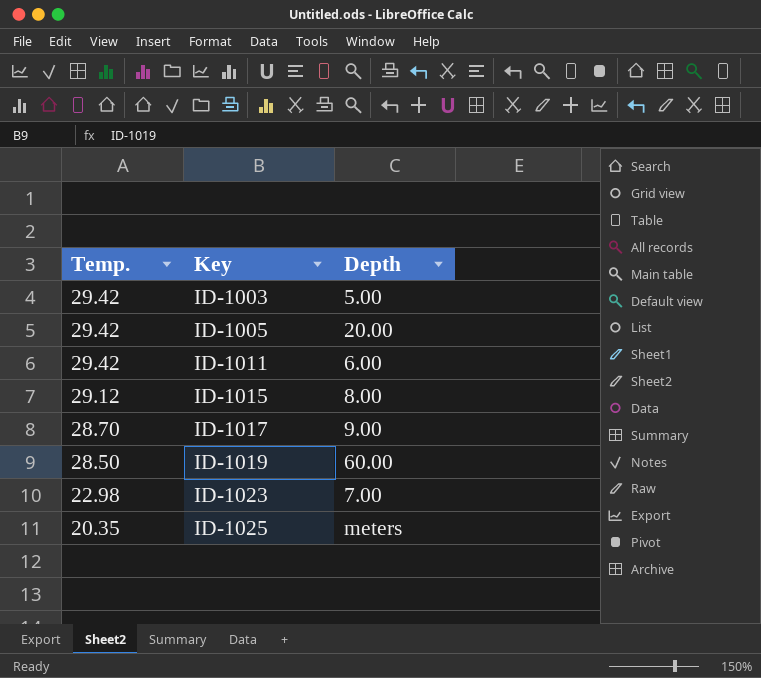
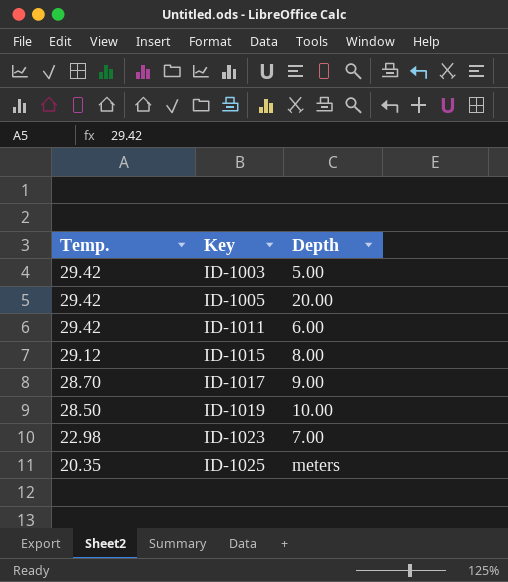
ID-1019 | Depth: 60.00 -> 10.00

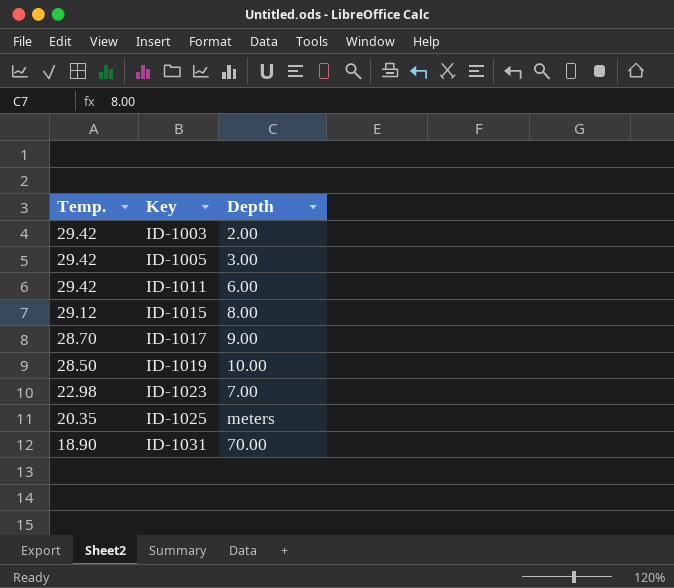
ID-1003 | Depth: 5.00 -> 2.00
ID-1005 | Depth: 20.00 -> 3.00
row ID-1031: none -> 18.90 | 70.00

